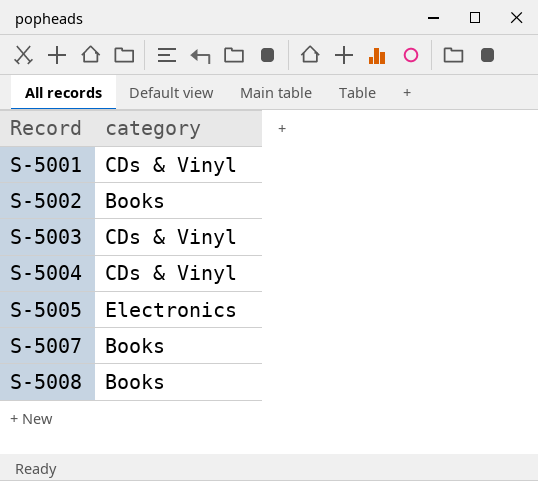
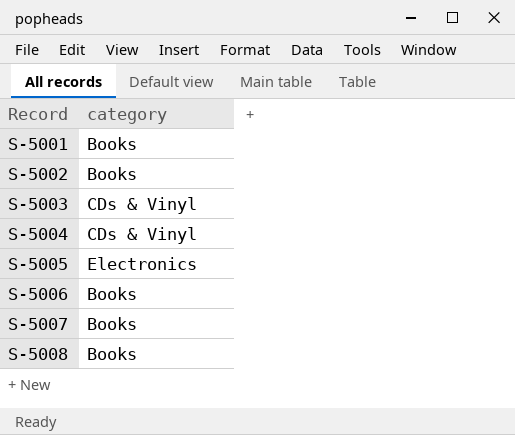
S-5001 | category: CDs & Vinyl -> Books
row S-5006: none -> Books

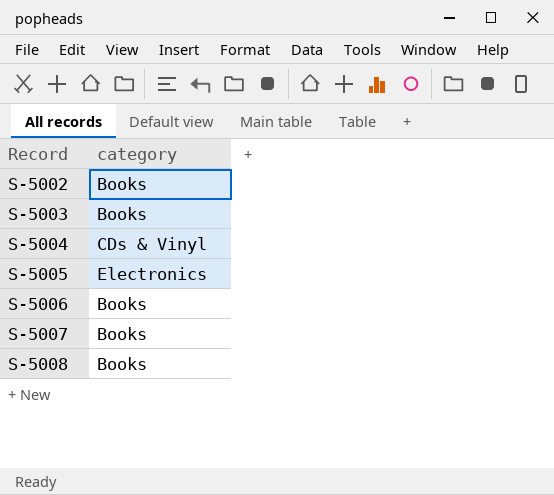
row S-5001: Books -> none
S-5003 | category: CDs & Vinyl -> Books

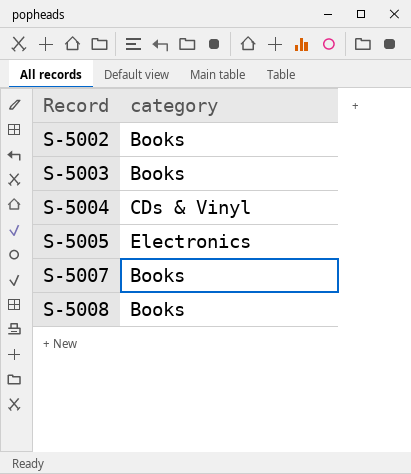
row S-5006: Books -> none

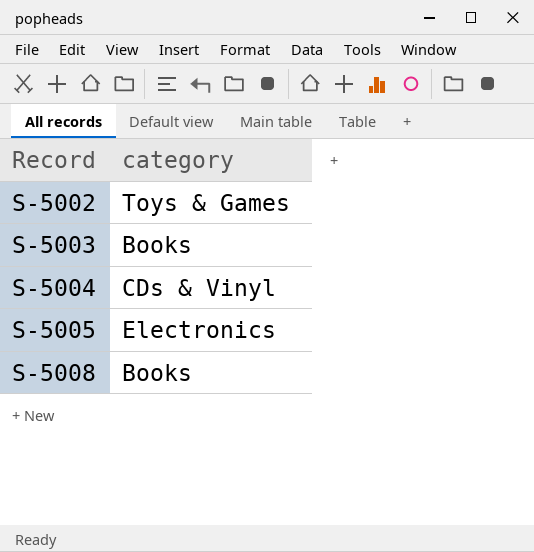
row S-5007: Books -> none
S-5002 | category: Books -> Toys & Games

